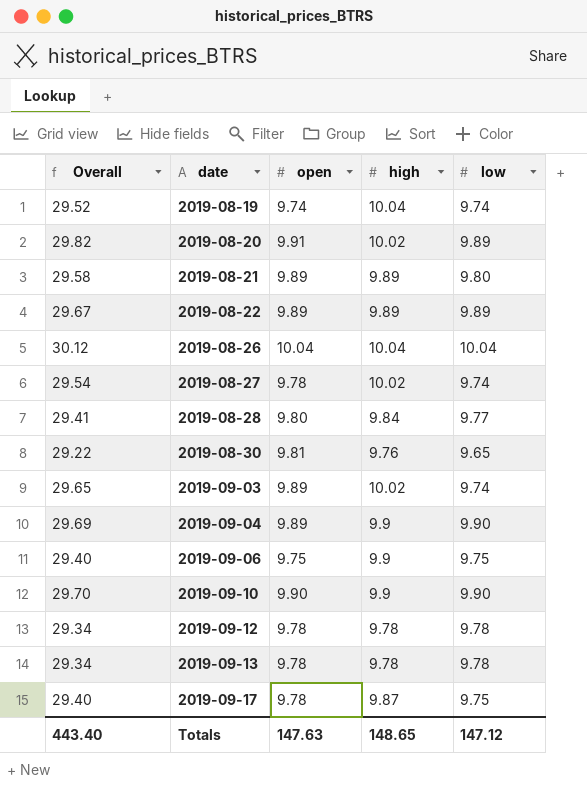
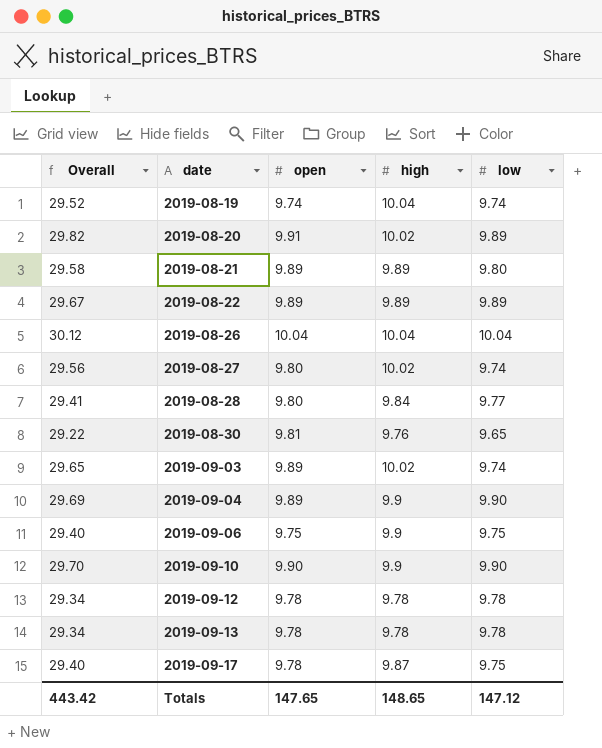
2019-08-27 | Overall: 29.54 -> 29.56
2019-08-27 | open: 9.78 -> 9.80
Totals | Overall: 443.40 -> 443.42
Totals | open: 147.63 -> 147.65

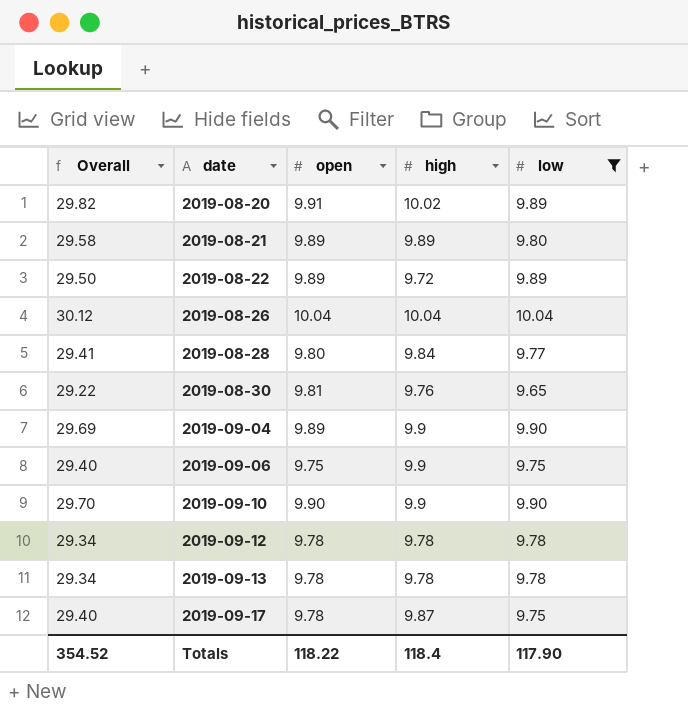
filter: none -> low != 9.74
2019-08-22 | Overall: 29.67 -> 29.50
2019-08-22 | high: 9.89 -> 9.72
Totals | Overall: 443.42 -> 354.52
Totals | open: 147.65 -> 118.22
Totals | high: 148.65 -> 118.4
Totals | low: 147.12 -> 117.90

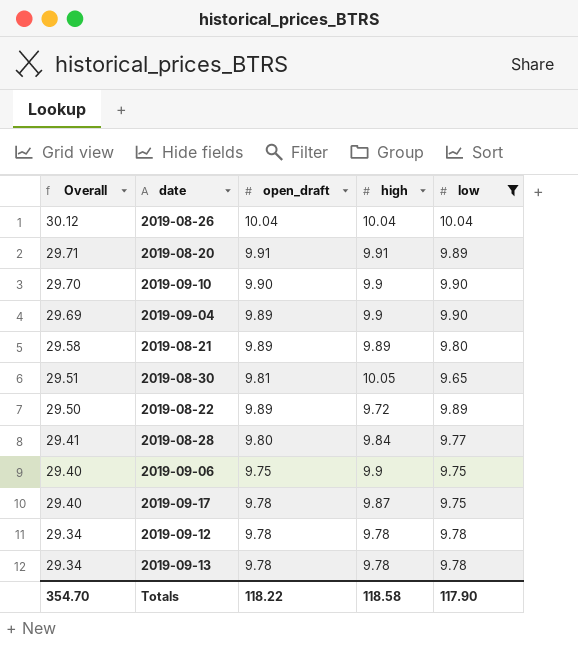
row order: date ascending -> Overall descending
column name: open -> open_draft
2019-08-20 | Overall: 29.82 -> 29.71
2019-08-20 | high: 10.02 -> 9.91
2019-08-30 | Overall: 29.22 -> 29.51
2019-08-30 | high: 9.76 -> 10.05
Totals | Overall: 354.52 -> 354.70
Totals | high: 118.4 -> 118.58

